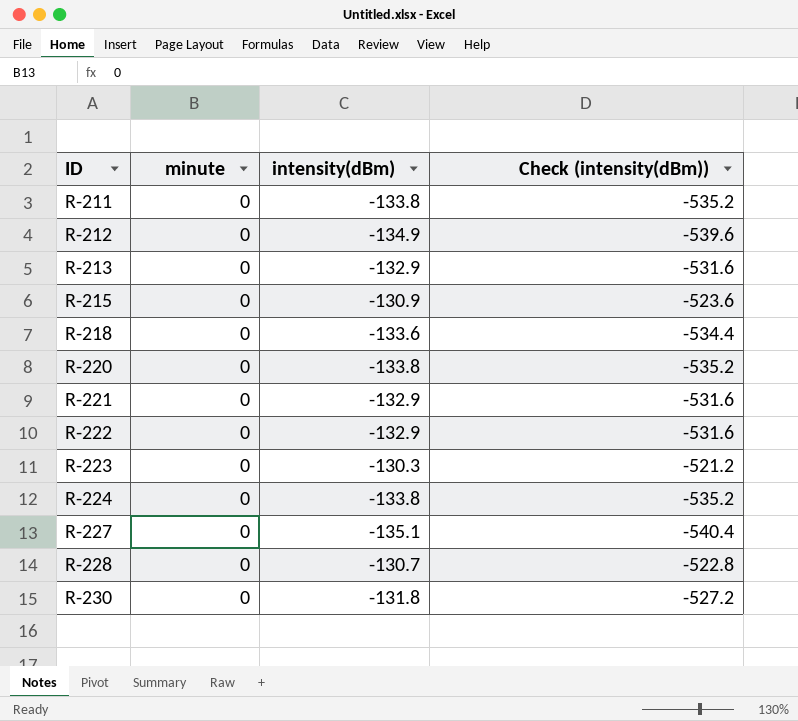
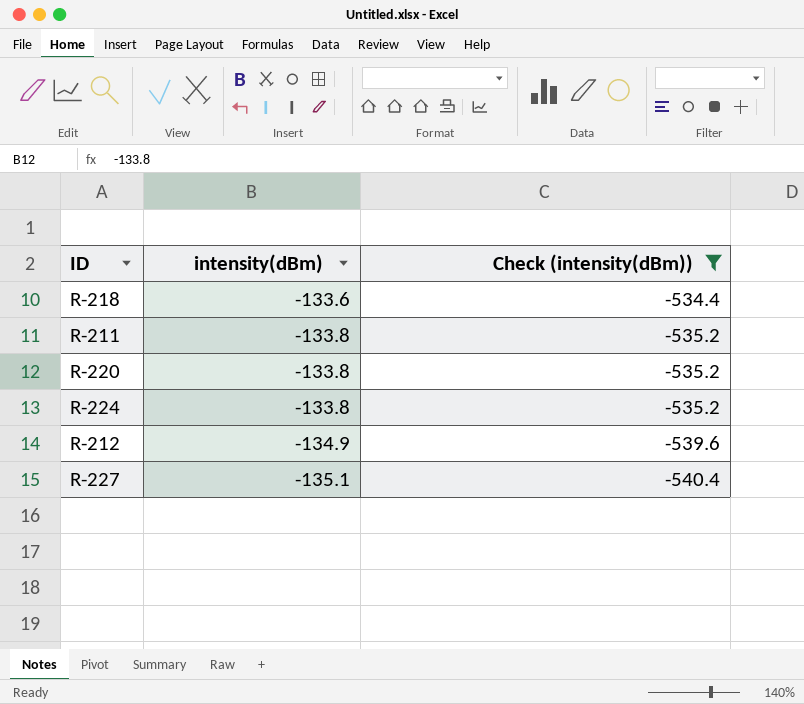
filter: none -> Check (intensity(dBm)) <= -534.4
row order: ID ascending -> intensity(dBm) descending
column minute | position: 2 -> none

